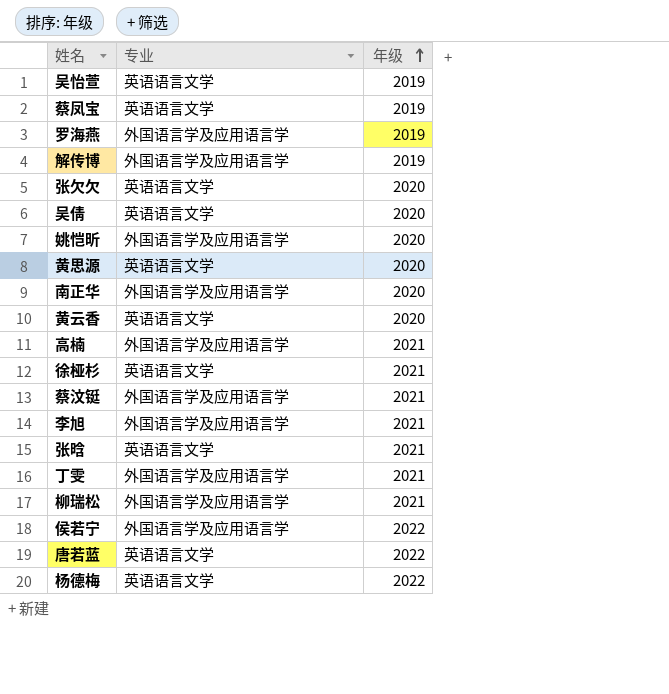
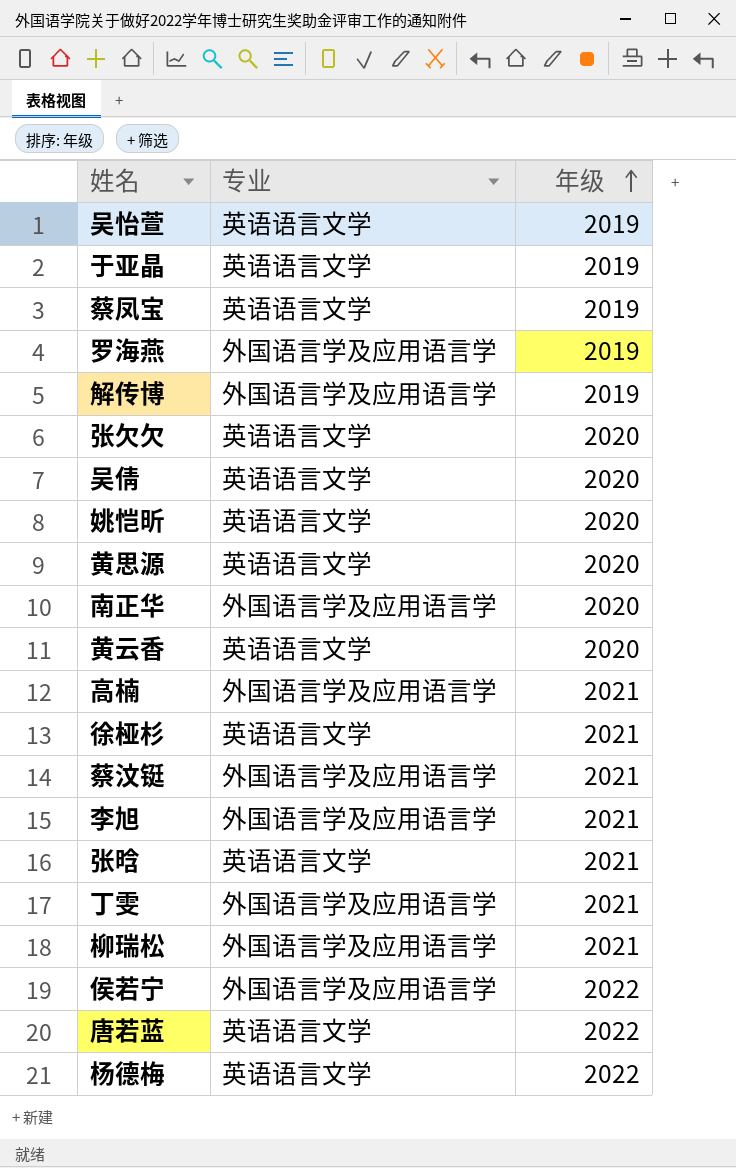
row 于亚晶: none -> 英语语言文学 | 2019
姚恺昕 | 专业: 外国语言学及应用语言学 -> 英语语言文学

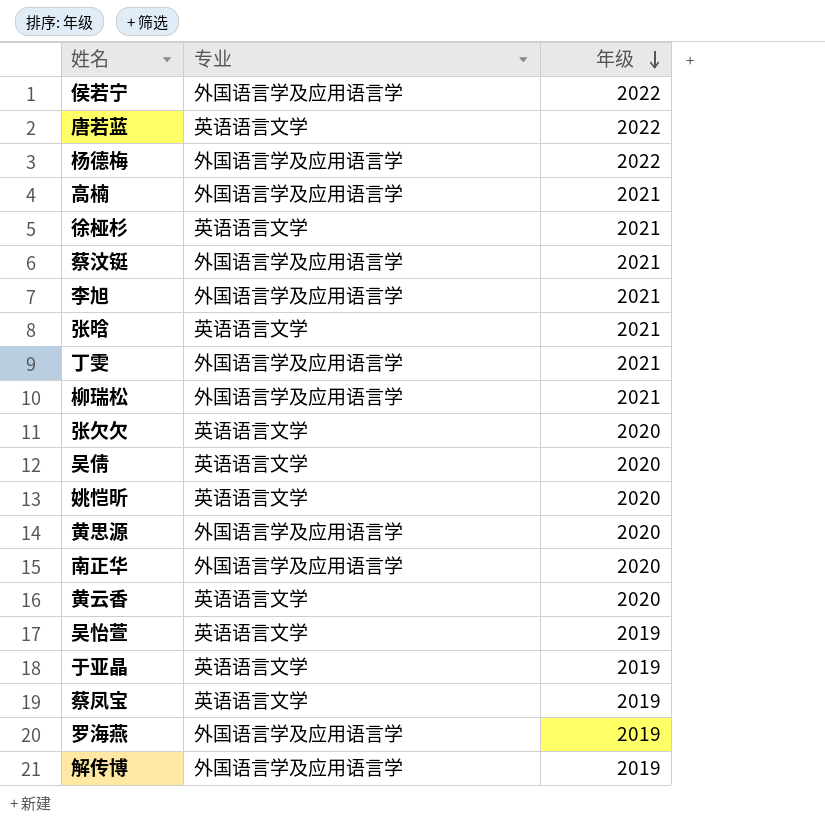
row order: 年级 ascending -> 年级 descending
杨德梅 | 专业: 英语语言文学 -> 外国语言学及应用语言学
黄思源 | 专业: 英语语言文学 -> 外国语言学及应用语言学

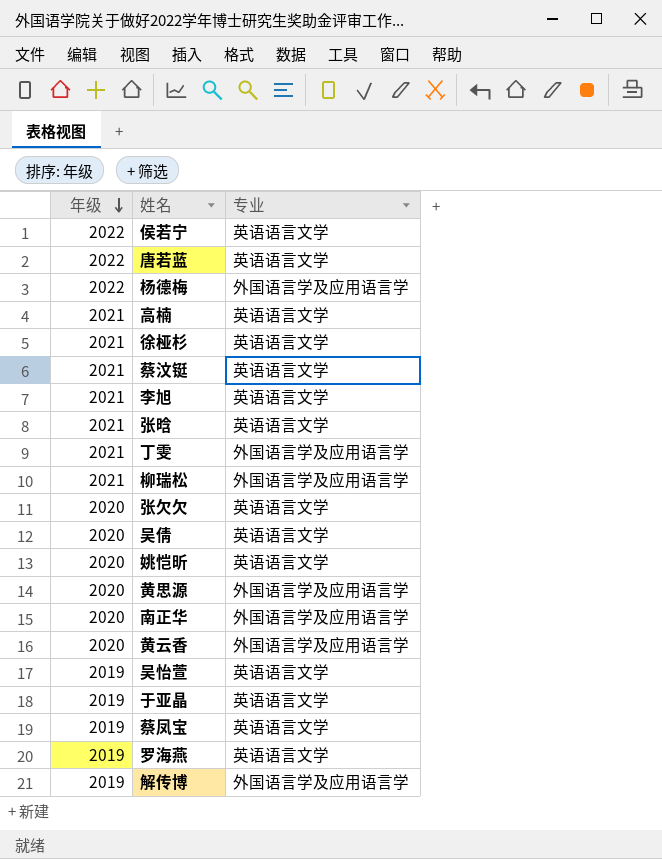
column 年级 | position: 3 -> 1
侯若宁 | 专业: 外国语言学及应用语言学 -> 英语语言文学
高楠 | 专业: 外国语言学及应用语言学 -> 英语语言文学
蔡汶铤 | 专业: 外国语言学及应用语言学 -> 英语语言文学
李旭 | 专业: 外国语言学及应用语言学 -> 英语语言文学
黄云香 | 专业: 英语语言文学 -> 外国语言学及应用语言学
罗海燕 | 专业: 外国语言学及应用语言学 -> 英语语言文学

